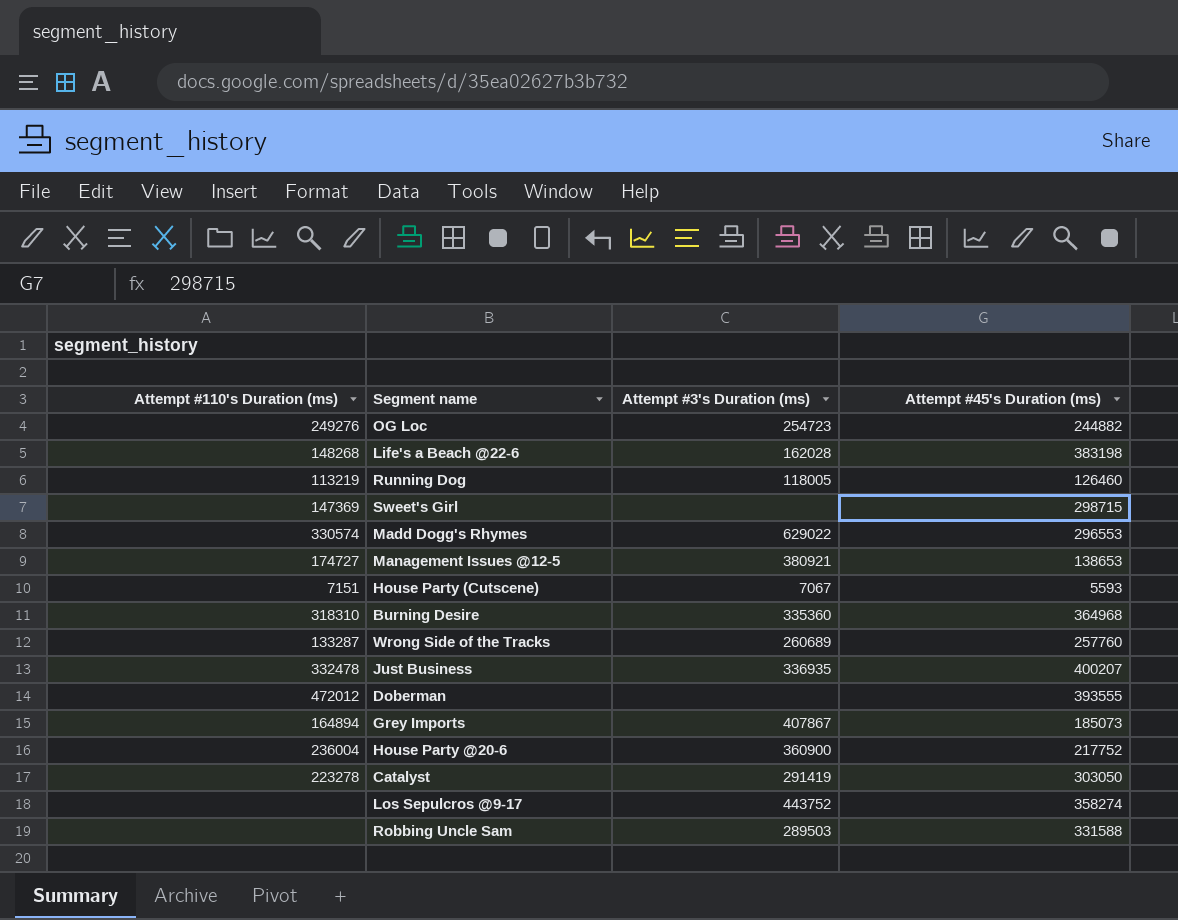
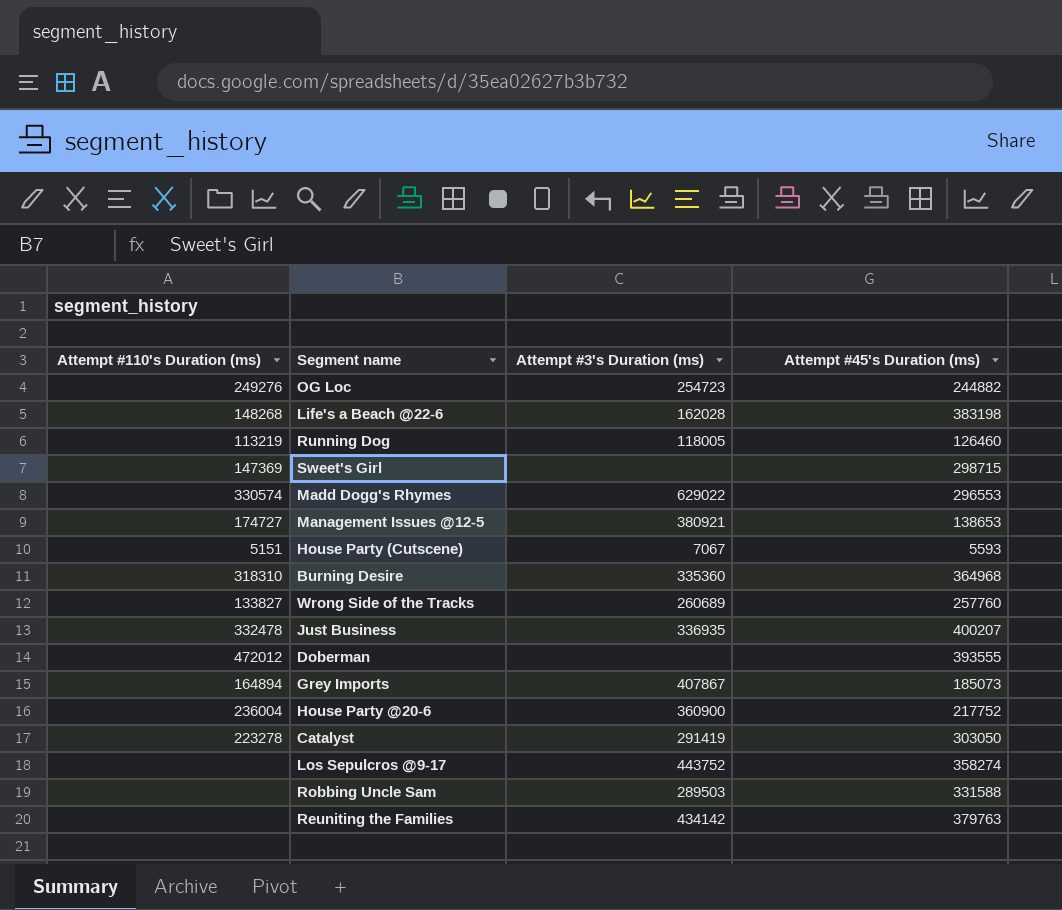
House Party (Cutscene) | Attempt #110's Duration (ms): 7151 -> 5151
Wrong Side of the Tracks | Attempt #110's Duration (ms): 133287 -> 133827
row Reuniting the Families: none -> none | 434142 | 379763

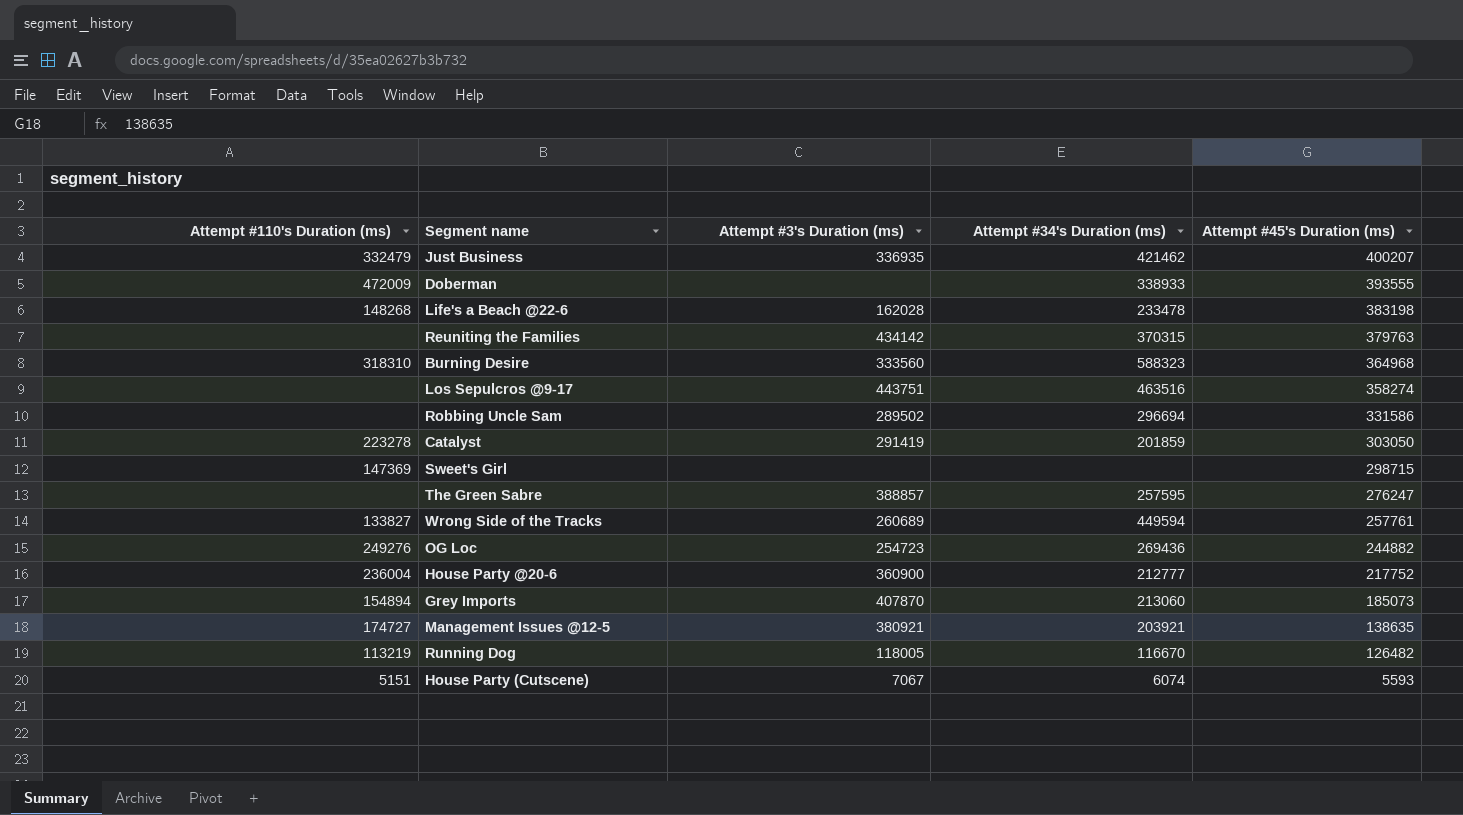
row order: none -> Attempt #45's Duration (ms) descending
column Attempt #34's Duration (ms) | position: none -> 4
row Madd Dogg's Rhymes: 330574 | 629022 | 296553 -> none
Just Business | Attempt #110's Duration (ms): 332478 -> 332479
Doberman | Attempt #110's Duration (ms): 472012 -> 472009
Burning Desire | Attempt #3's Duration (ms): 335360 -> 333560
Los Sepulcros @9-17 | Attempt #3's Duration (ms): 443752 -> 443751
Robbing Uncle Sam | Attempt #3's Duration (ms): 289503 -> 289502
Robbing Uncle Sam | Attempt #45's Duration (ms): 331588 -> 331586
row The Green Sabre: none -> none | 388857 | 257595 | 276247
Wrong Side of the Tracks | Attempt #45's Duration (ms): 257760 -> 257761
Grey Imports | Attempt #110's Duration (ms): 164894 -> 154894
Grey Imports | Attempt #3's Duration (ms): 407867 -> 407870
Management Issues @12-5 | Attempt #45's Duration (ms): 138653 -> 138635
Running Dog | Attempt #45's Duration (ms): 126460 -> 126482

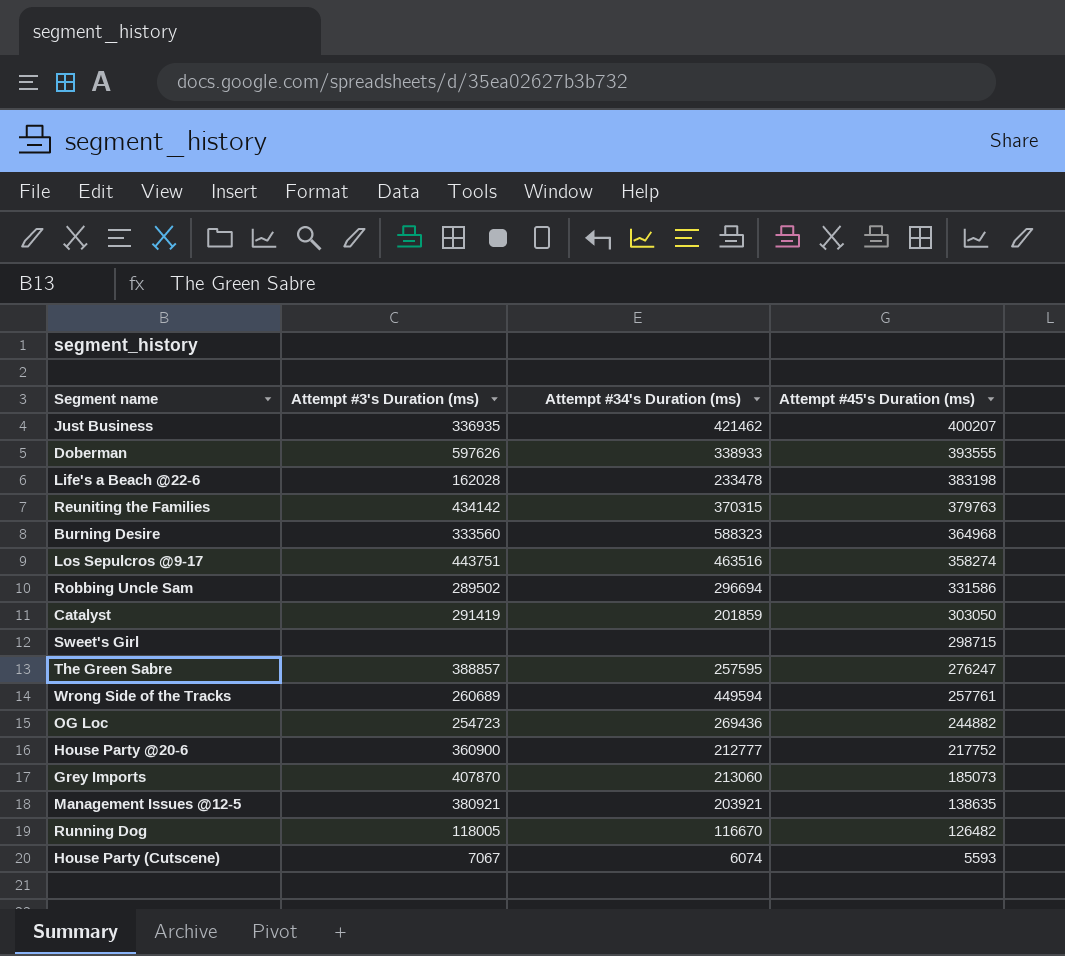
column Attempt #110's Duration (ms) | position: 1 -> none
Doberman | Attempt #3's Duration (ms): none -> 597626

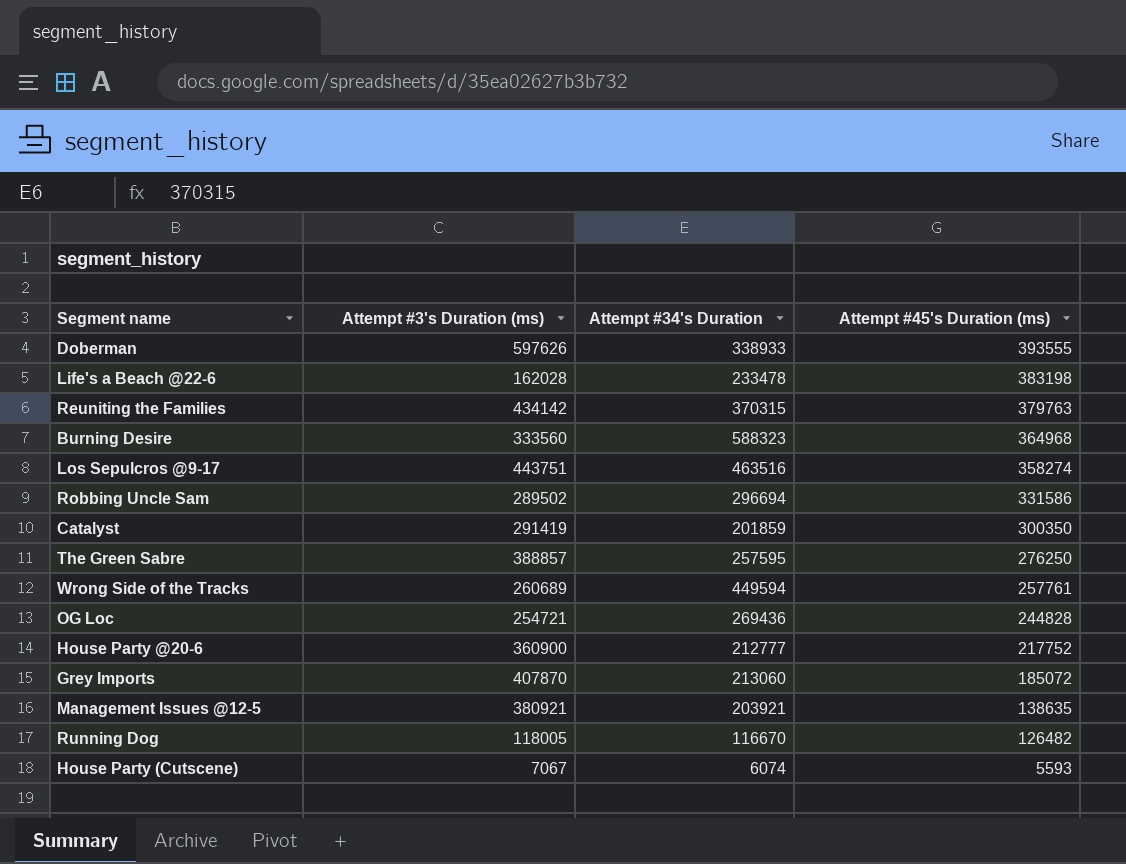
column name: Attempt #34's Duration (ms) -> Attempt #34's Duration
row Just Business: 336935 | 421462 | 400207 -> none
row Sweet's Girl: none | none | 298715 -> none
Catalyst | Attempt #45's Duration (ms): 303050 -> 300350
The Green Sabre | Attempt #45's Duration (ms): 276247 -> 276250
OG Loc | Attempt #3's Duration (ms): 254723 -> 254721
OG Loc | Attempt #45's Duration (ms): 244882 -> 244828
Grey Imports | Attempt #45's Duration (ms): 185073 -> 185072

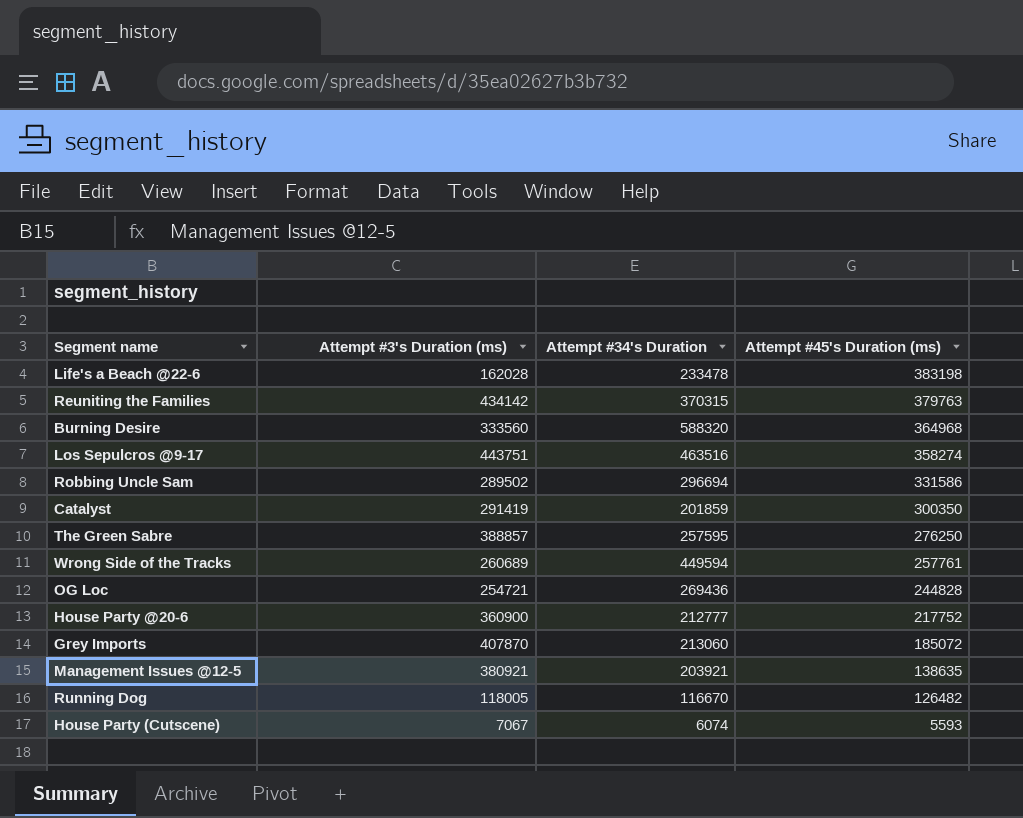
row Doberman: 597626 | 338933 | 393555 -> none
Burning Desire | Attempt #34's Duration: 588323 -> 588320

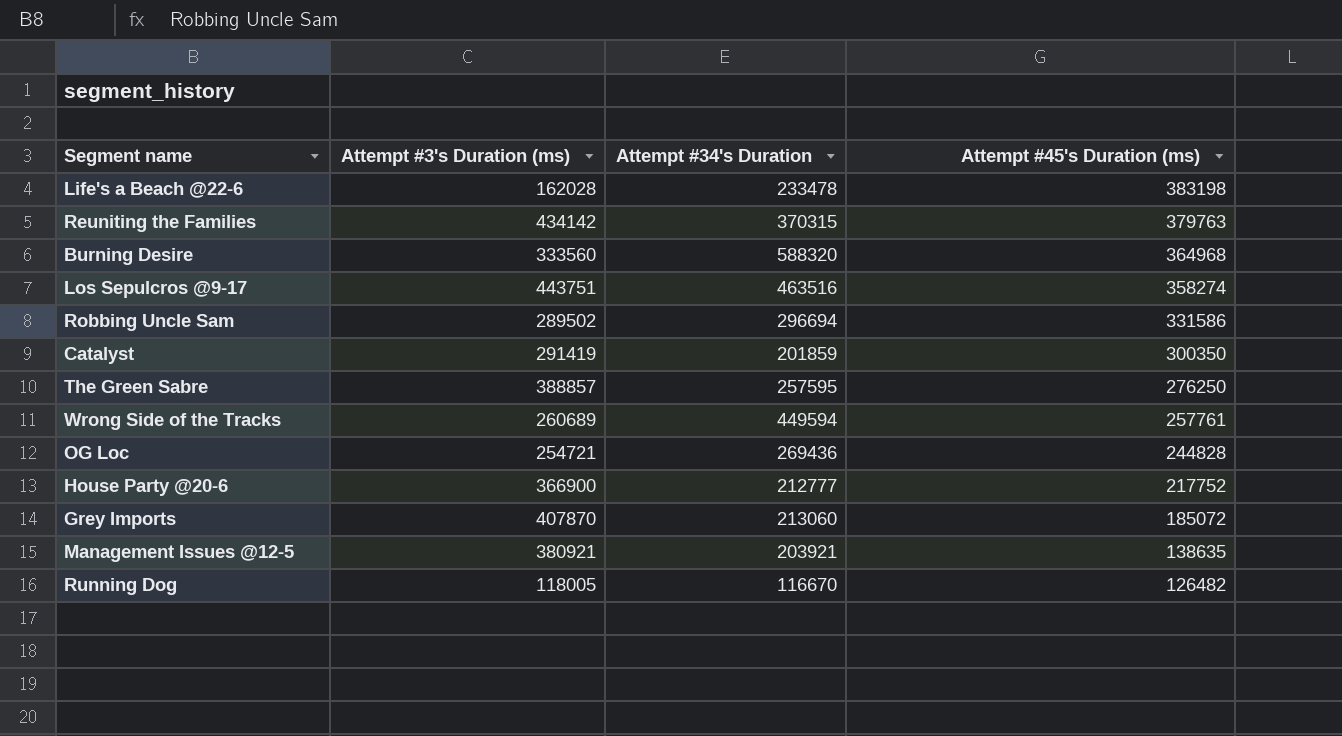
row House Party (Cutscene): 7067 | 6074 | 5593 -> none
House Party @20-6 | Attempt #3's Duration (ms): 360900 -> 366900

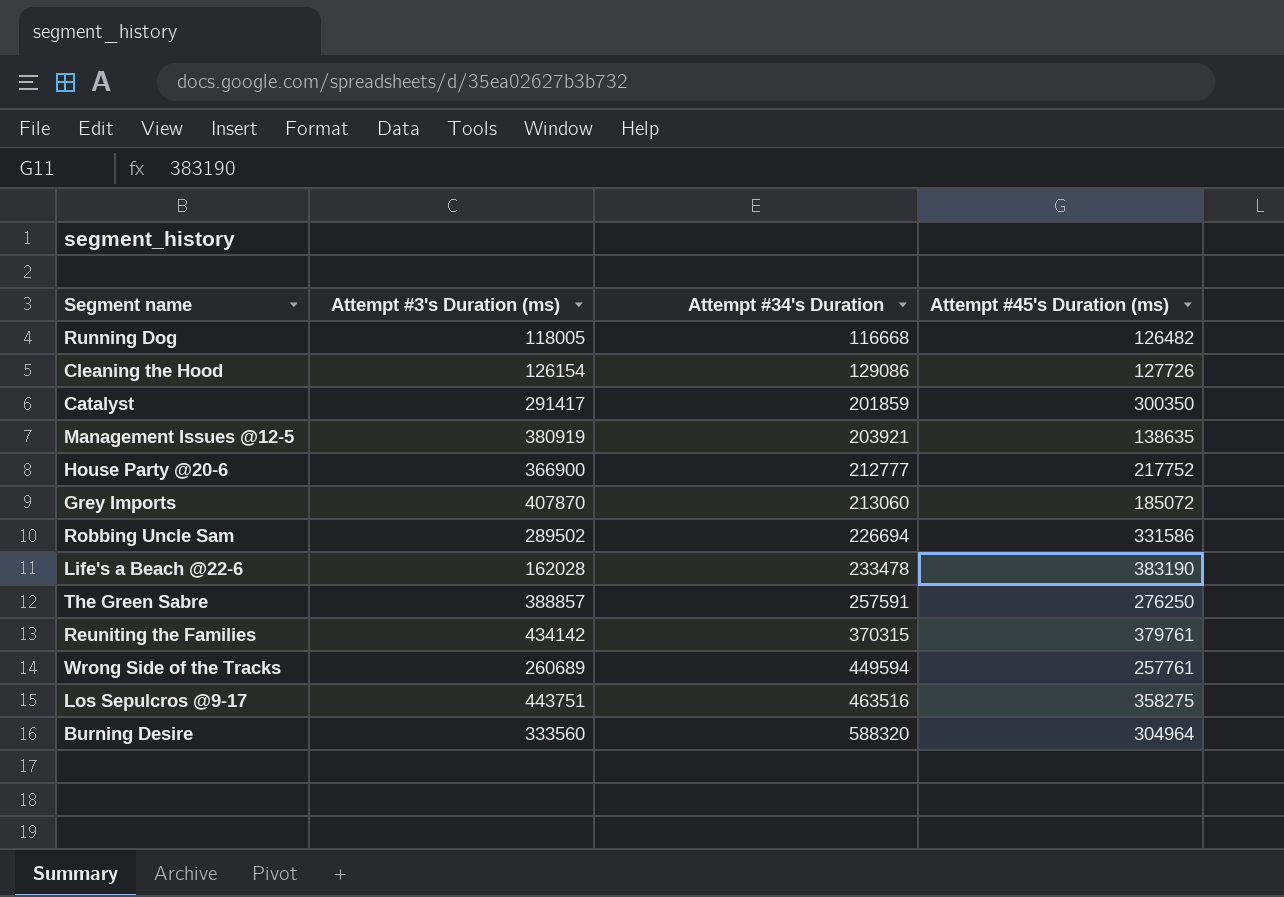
row order: Attempt #45's Duration (ms) descending -> Attempt #34's Duration ascending
row OG Loc: 254721 | 269436 | 244828 -> none
Running Dog | Attempt #34's Duration: 116670 -> 116668
row Cleaning the Hood: none -> 126154 | 129086 | 127726
Catalyst | Attempt #3's Duration (ms): 291419 -> 291417
Management Issues @12-5 | Attempt #3's Duration (ms): 380921 -> 380919
Robbing Uncle Sam | Attempt #34's Duration: 296694 -> 226694
Life's a Beach @22-6 | Attempt #45's Duration (ms): 383198 -> 383190
The Green Sabre | Attempt #34's Duration: 257595 -> 257591
Reuniting the Families | Attempt #45's Duration (ms): 379763 -> 379761
Los Sepulcros @9-17 | Attempt #45's Duration (ms): 358274 -> 358275
Burning Desire | Attempt #45's Duration (ms): 364968 -> 304964

